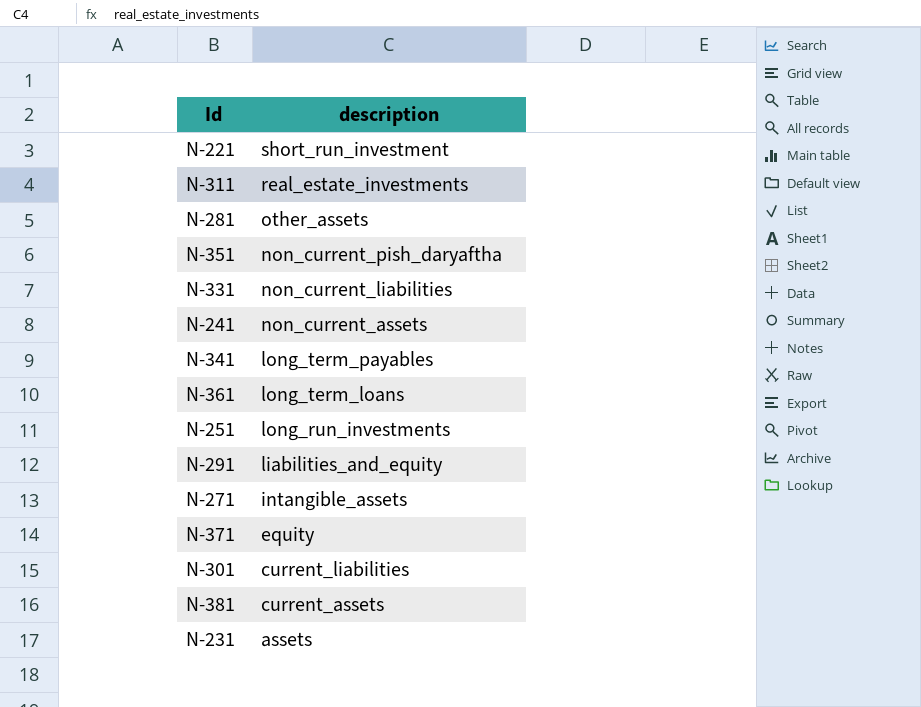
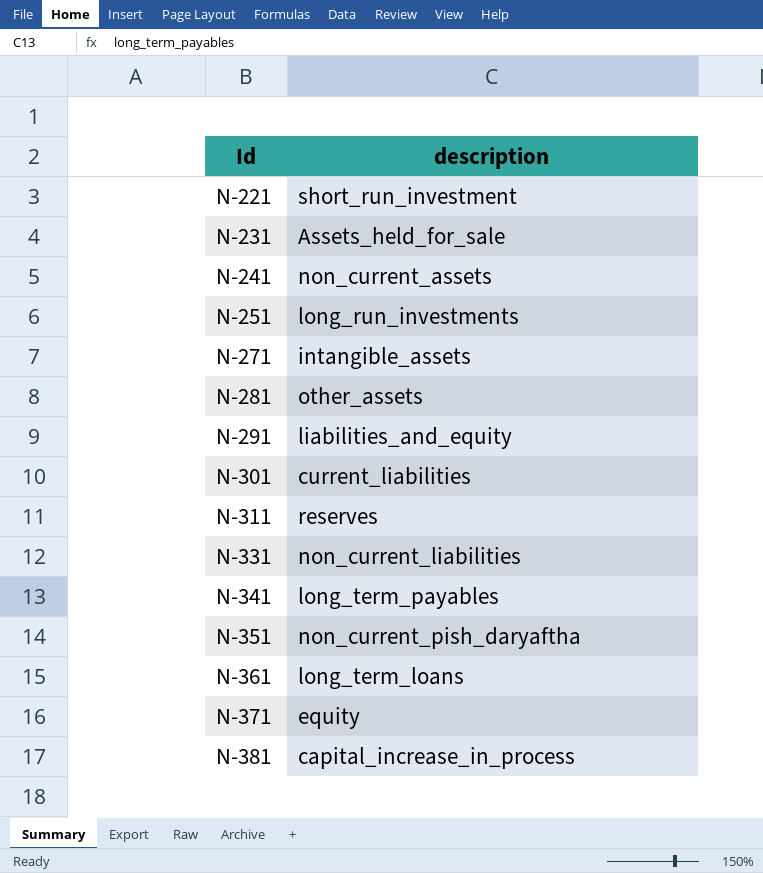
row order: description descending -> Id ascending
N-231 | description: assets -> Assets_held_for_sale
N-311 | description: real_estate_investments -> reserves
N-381 | description: current_assets -> capital_increase_in_process

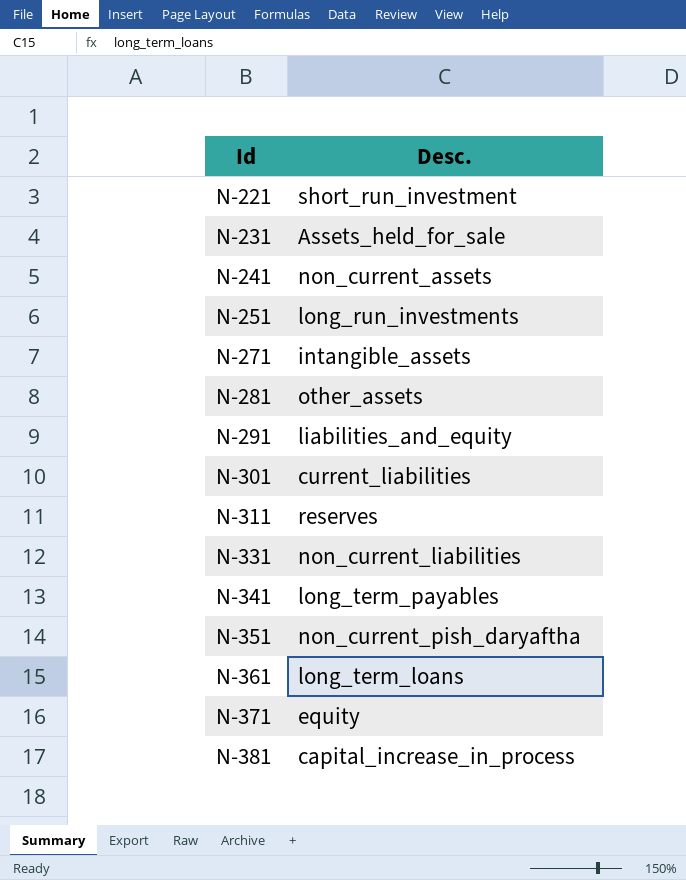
column name: description -> Desc.

